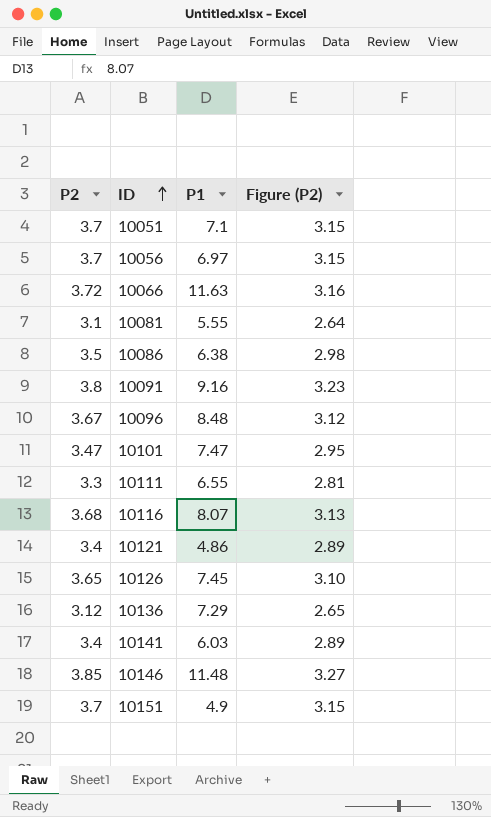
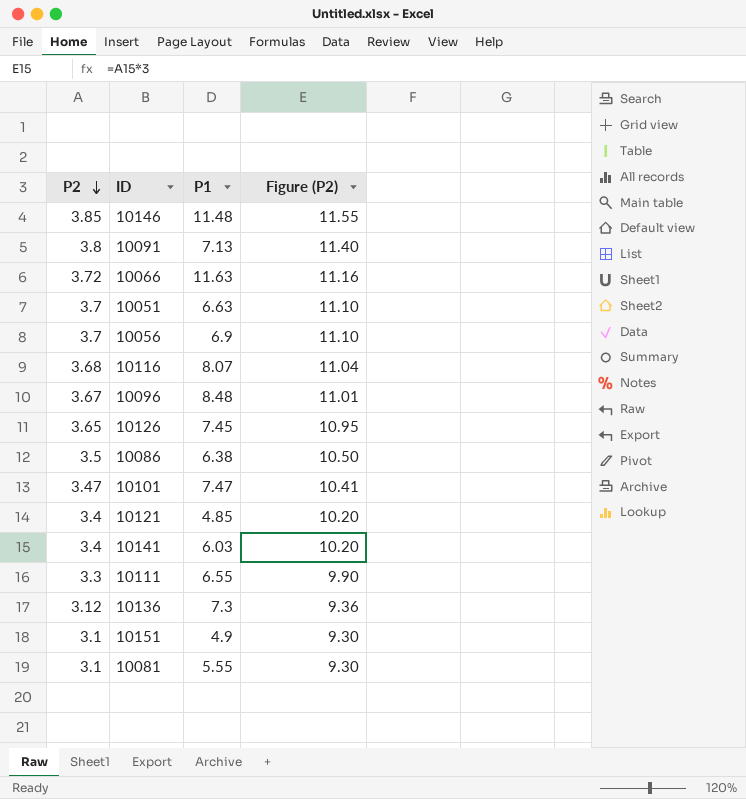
row order: ID ascending -> P2 descending
column Figure (P2) | formula: [P2] * 0.85 -> [P2] * 3
10091 | P1: 9.16 -> 7.13
10051 | P1: 7.1 -> 6.63
10056 | P1: 6.97 -> 6.9
10121 | P1: 4.86 -> 4.85
10136 | P1: 7.29 -> 7.3
10151 | P2: 3.7 -> 3.1

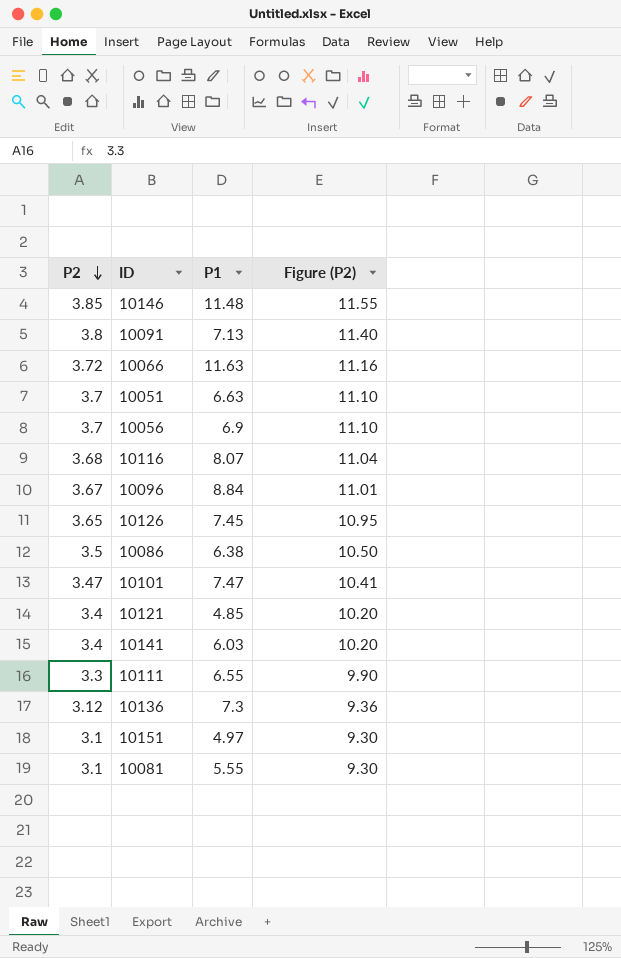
10096 | P1: 8.48 -> 8.84
10151 | P1: 4.9 -> 4.97

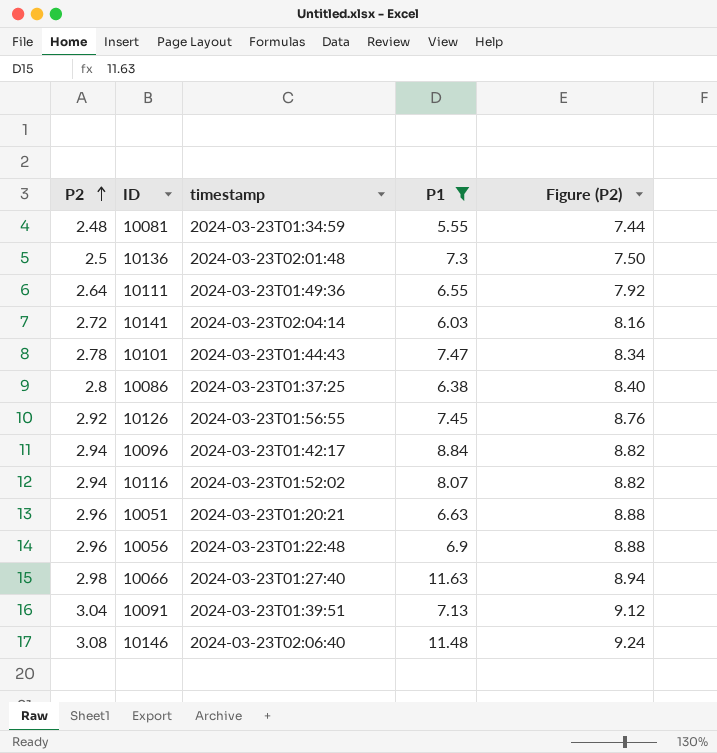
filter: none -> P1 >= 5.55
row order: P2 descending -> P2 ascending
column timestamp | position: none -> 3
10081 | P2: 3.1 -> 2.48
10081 | Figure (P2): 9.30 -> 7.44
10136 | P2: 3.12 -> 2.5
10136 | Figure (P2): 9.36 -> 7.50
10111 | P2: 3.3 -> 2.64
10111 | Figure (P2): 9.90 -> 7.92
10141 | P2: 3.4 -> 2.72
10141 | Figure (P2): 10.20 -> 8.16
10101 | P2: 3.47 -> 2.78
10101 | Figure (P2): 10.41 -> 8.34
10086 | P2: 3.5 -> 2.8
10086 | Figure (P2): 10.50 -> 8.40
10126 | P2: 3.65 -> 2.92
10126 | Figure (P2): 10.95 -> 8.76
10096 | P2: 3.67 -> 2.94
10096 | Figure (P2): 11.01 -> 8.82
10116 | P2: 3.68 -> 2.94
10116 | Figure (P2): 11.04 -> 8.82
10051 | P2: 3.7 -> 2.96
10051 | Figure (P2): 11.10 -> 8.88
10056 | P2: 3.7 -> 2.96
10056 | Figure (P2): 11.10 -> 8.88
10066 | P2: 3.72 -> 2.98
10066 | Figure (P2): 11.16 -> 8.94
10091 | P2: 3.8 -> 3.04
10091 | Figure (P2): 11.40 -> 9.12
10146 | P2: 3.85 -> 3.08
10146 | Figure (P2): 11.55 -> 9.24

